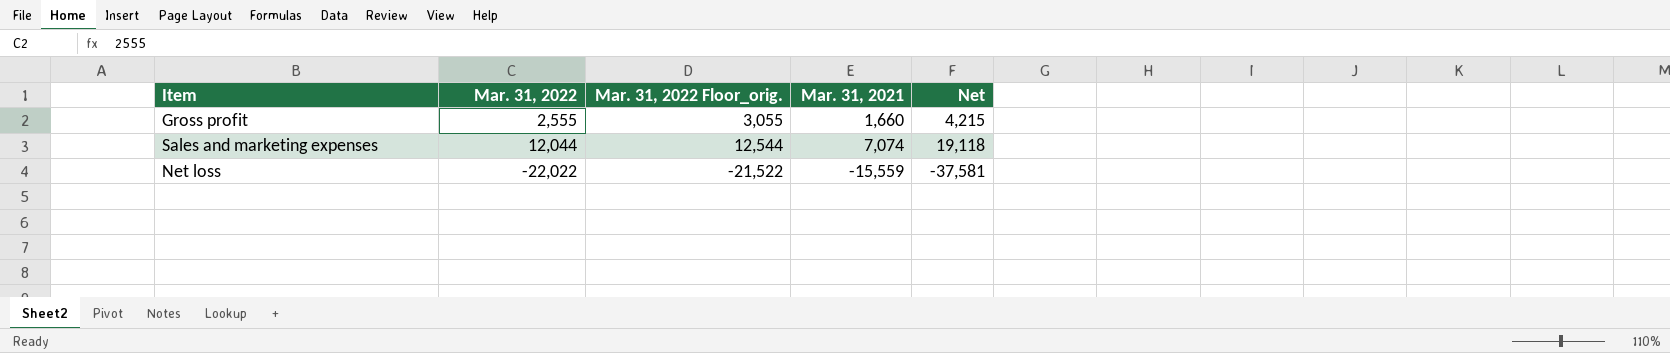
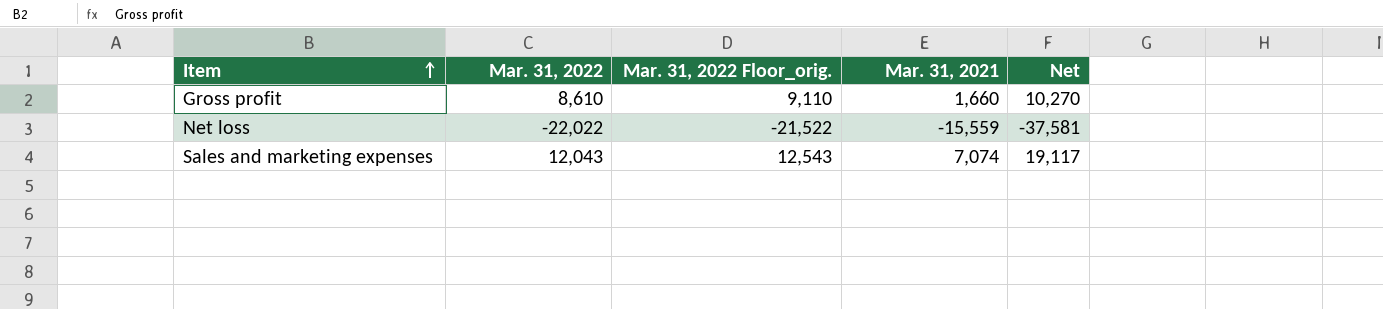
row order: none -> Item ascending
Gross profit | Mar. 31, 2022: 2,555 -> 8,610
Gross profit | Mar. 31, 2022 Floor_orig.: 3,055 -> 9,110
Gross profit | Net: 4,215 -> 10,270
Sales and marketing expenses | Mar. 31, 2022: 12,044 -> 12,043
Sales and marketing expenses | Mar. 31, 2022 Floor_orig.: 12,544 -> 12,543
Sales and marketing expenses | Net: 19,118 -> 19,117

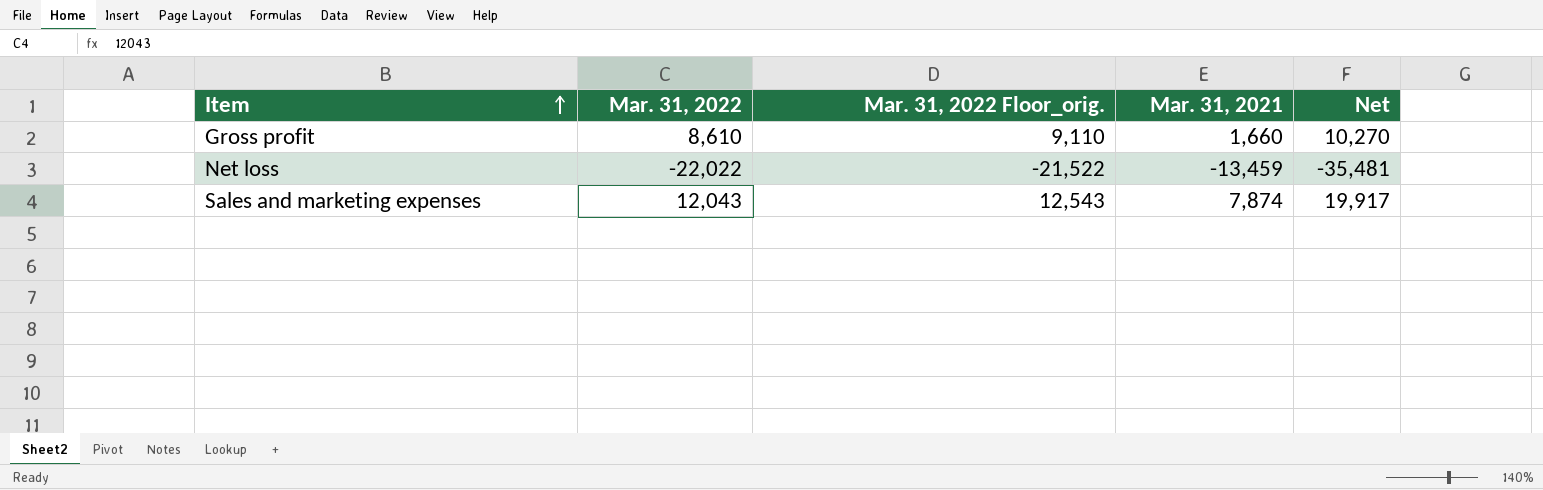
Net loss | Mar. 31, 2021: -15,559 -> -13,459
Net loss | Net: -37,581 -> -35,481
Sales and marketing expenses | Mar. 31, 2021: 7,074 -> 7,874
Sales and marketing expenses | Net: 19,117 -> 19,917

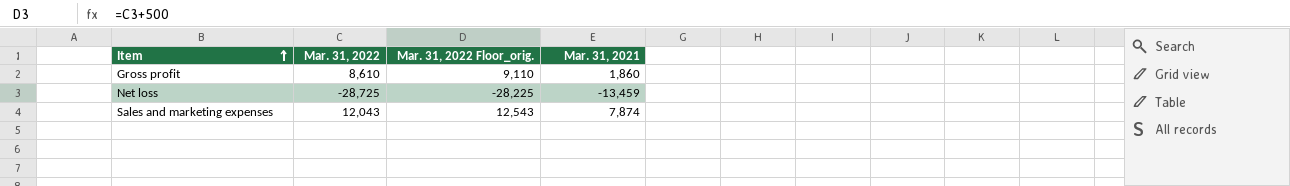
column Net | formula: [Mar. 31, 2022] + [Mar. 31, 2021] -> none
Gross profit | Mar. 31, 2021: 1,660 -> 1,860
Net loss | Mar. 31, 2022: -22,022 -> -28,725
Net loss | Mar. 31, 2022 Floor_orig.: -21,522 -> -28,225

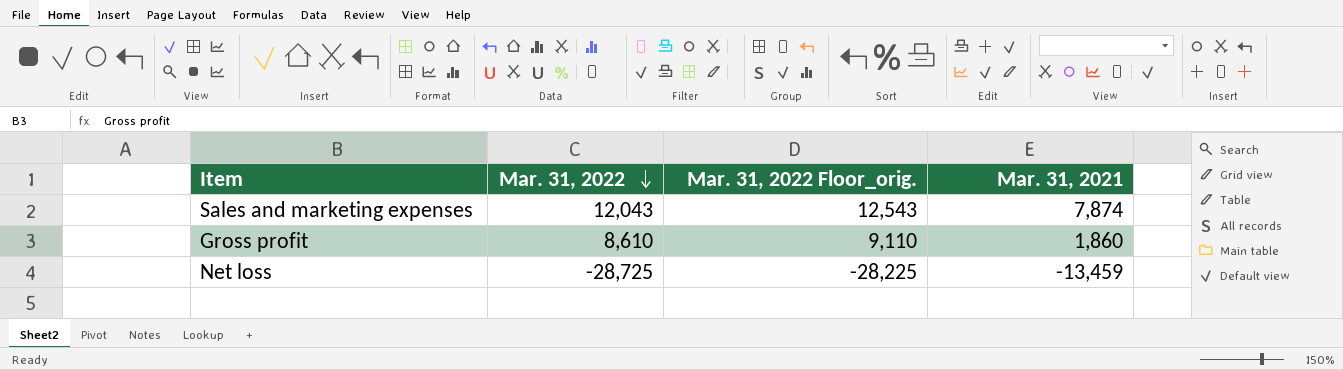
row order: Item ascending -> Mar. 31, 2022 descending

